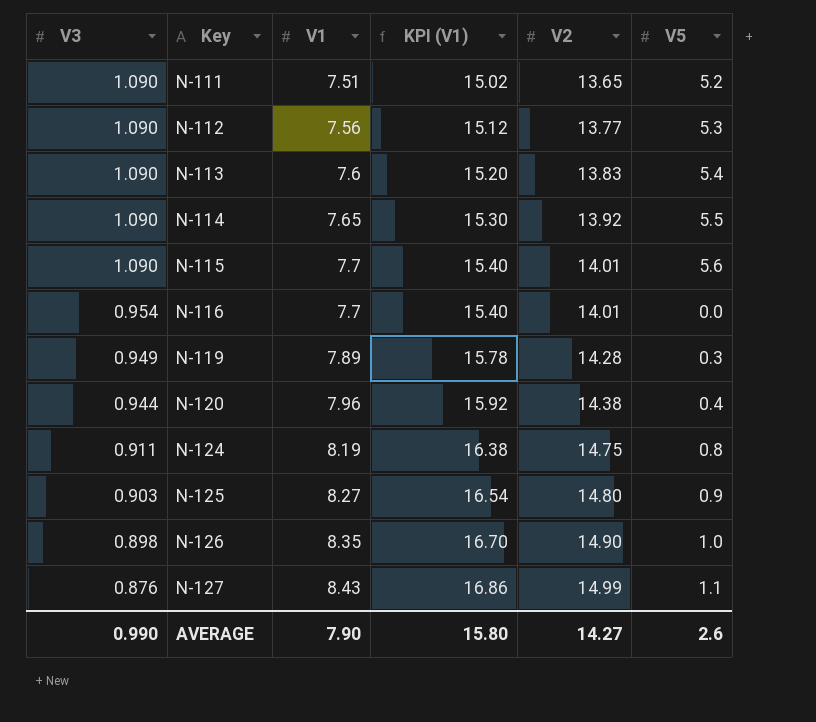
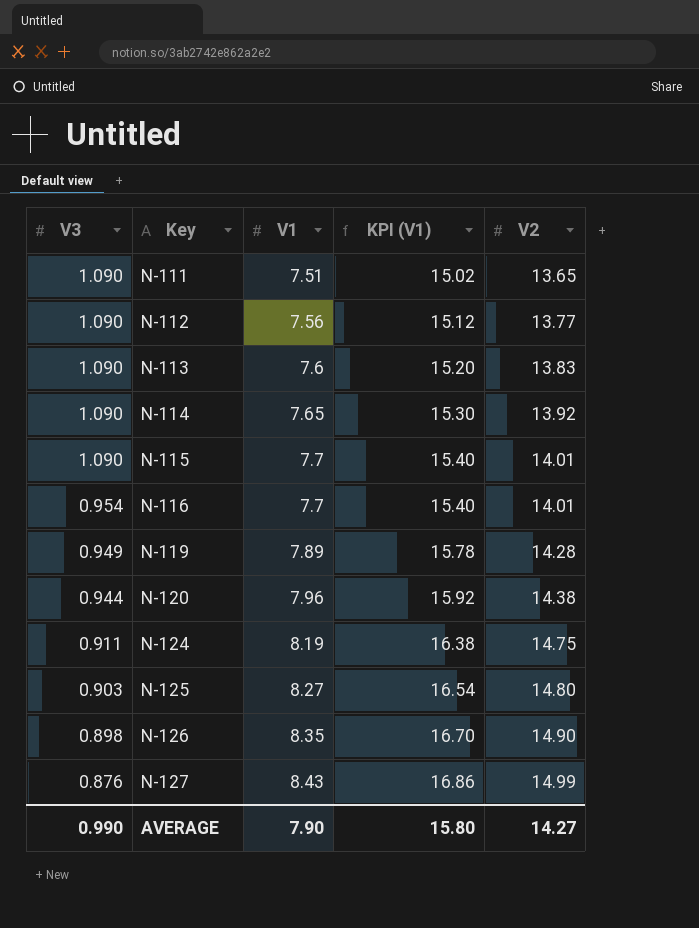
column V5 | position: 6 -> none

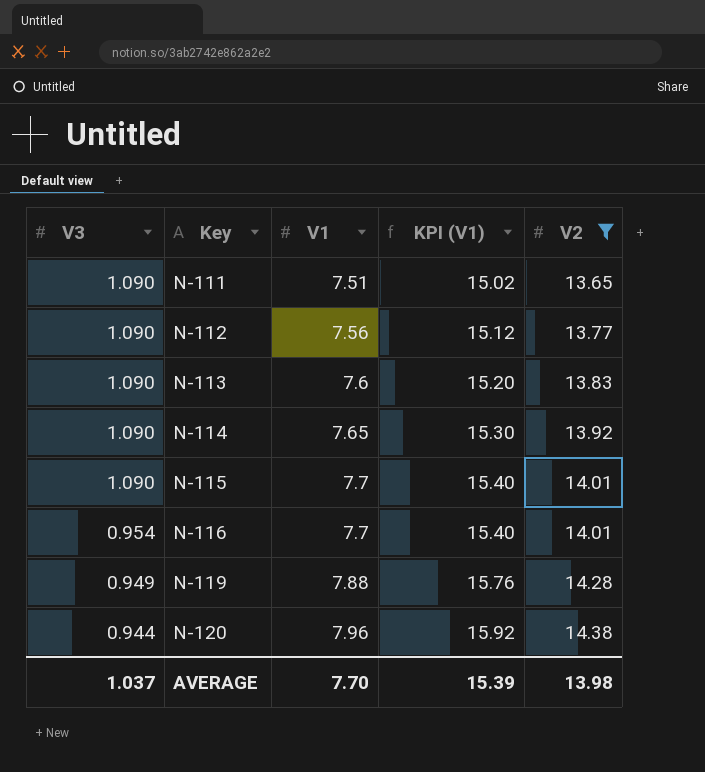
filter: none -> V2 <= 14.38
N-119 | V1: 7.89 -> 7.88
N-119 | KPI (V1): 15.78 -> 15.76
AVERAGE | V3: 0.990 -> 1.037
AVERAGE | V1: 7.90 -> 7.70
AVERAGE | KPI (V1): 15.80 -> 15.39
AVERAGE | V2: 14.27 -> 13.98

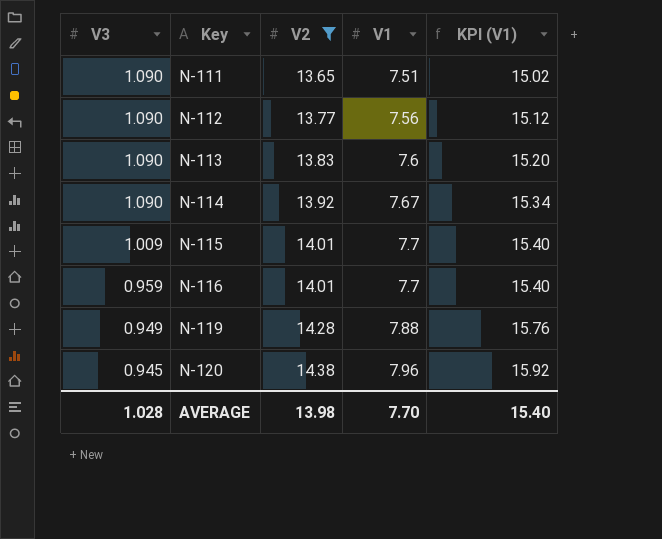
column V2 | position: 5 -> 3
N-114 | V1: 7.65 -> 7.67
N-114 | KPI (V1): 15.30 -> 15.34
N-115 | V3: 1.090 -> 1.009
N-116 | V3: 0.954 -> 0.959
N-120 | V3: 0.944 -> 0.945
AVERAGE | V3: 1.037 -> 1.028
AVERAGE | KPI (V1): 15.39 -> 15.40

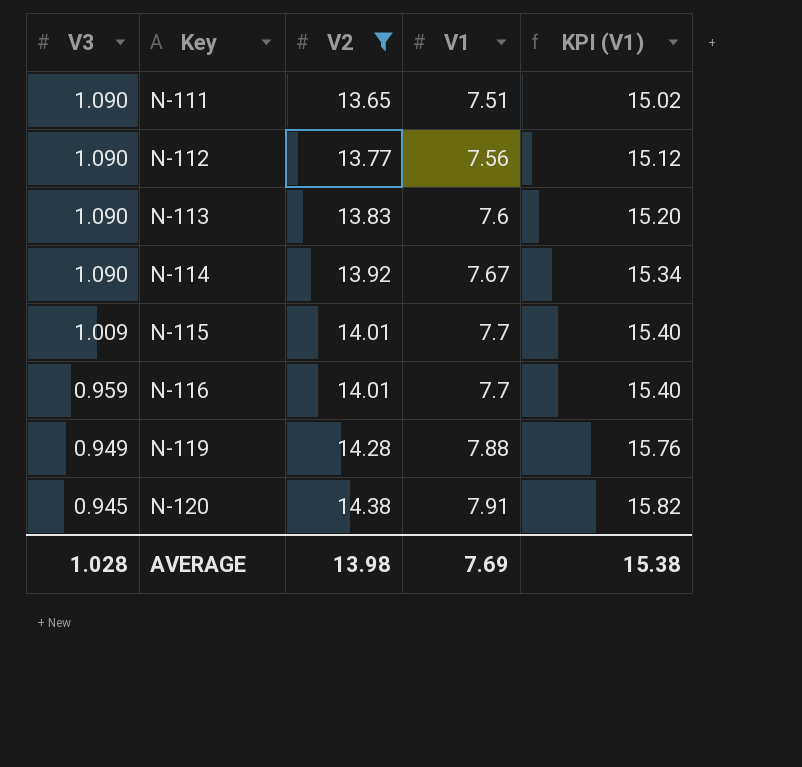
N-120 | V1: 7.96 -> 7.91
N-120 | KPI (V1): 15.92 -> 15.82
AVERAGE | V1: 7.70 -> 7.69
AVERAGE | KPI (V1): 15.40 -> 15.38

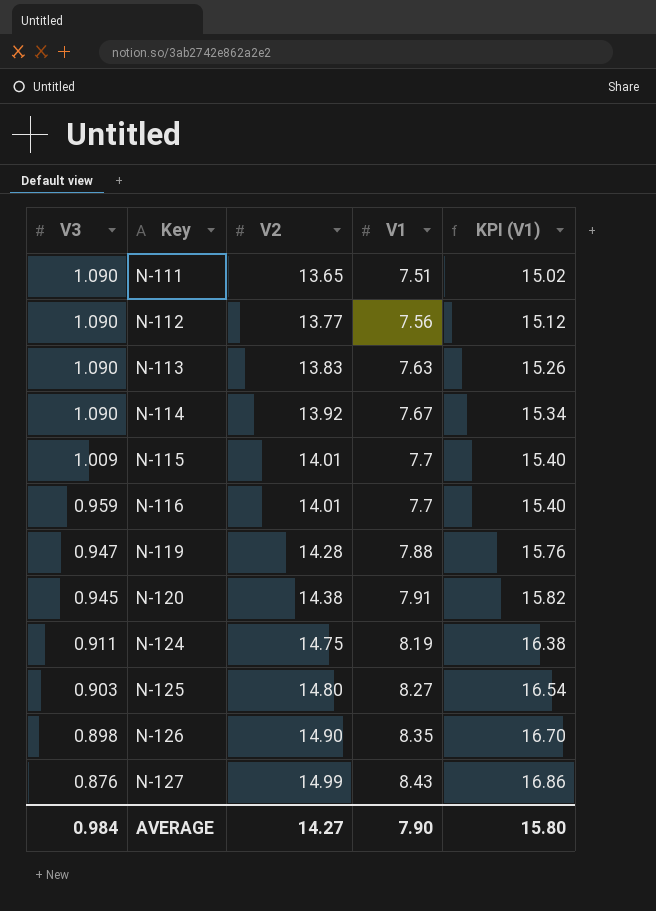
filter: V2 <= 14.38 -> none
N-113 | V1: 7.6 -> 7.63
N-113 | KPI (V1): 15.20 -> 15.26
N-119 | V3: 0.949 -> 0.947
AVERAGE | V3: 1.028 -> 0.984
AVERAGE | V2: 13.98 -> 14.27
AVERAGE | V1: 7.69 -> 7.90
AVERAGE | KPI (V1): 15.38 -> 15.80

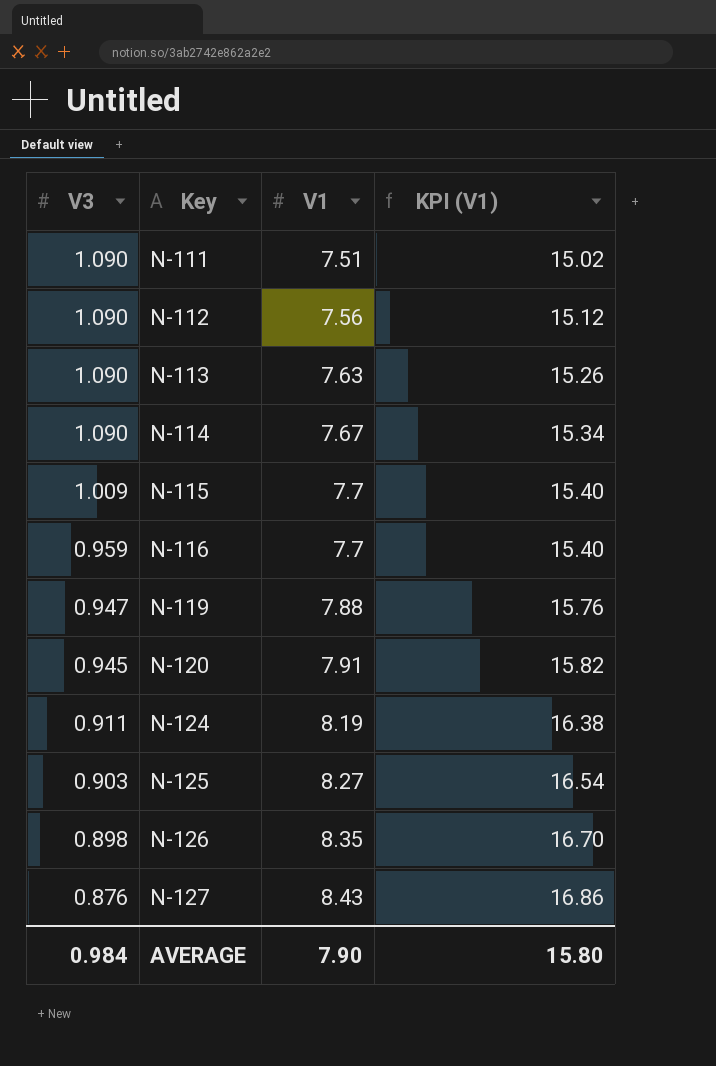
column V2 | position: 3 -> none

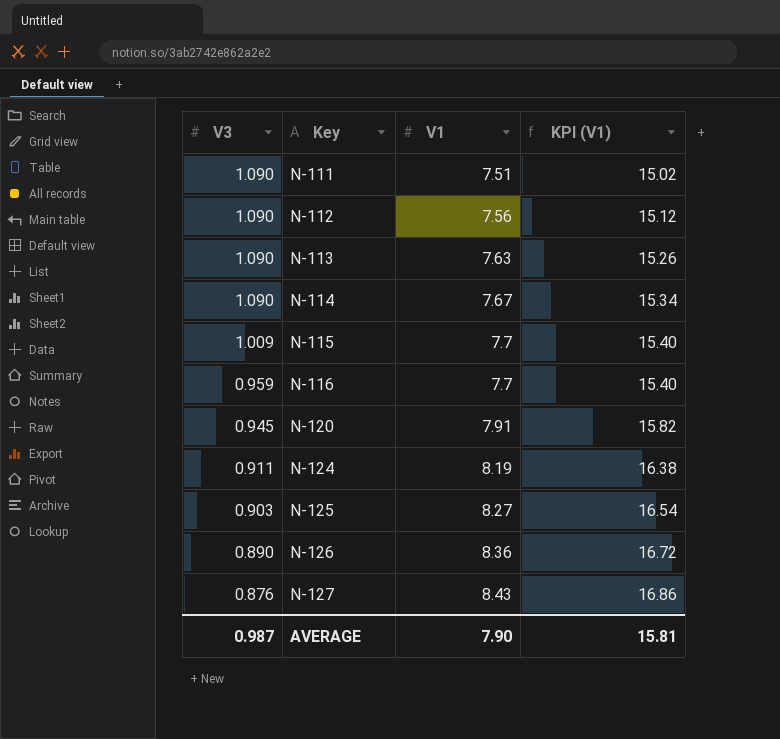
row N-119: 0.947 | 7.88 | 15.76 -> none
N-126 | V3: 0.898 -> 0.890
N-126 | V1: 8.35 -> 8.36
N-126 | KPI (V1): 16.70 -> 16.72
AVERAGE | V3: 0.984 -> 0.987
AVERAGE | KPI (V1): 15.80 -> 15.81

